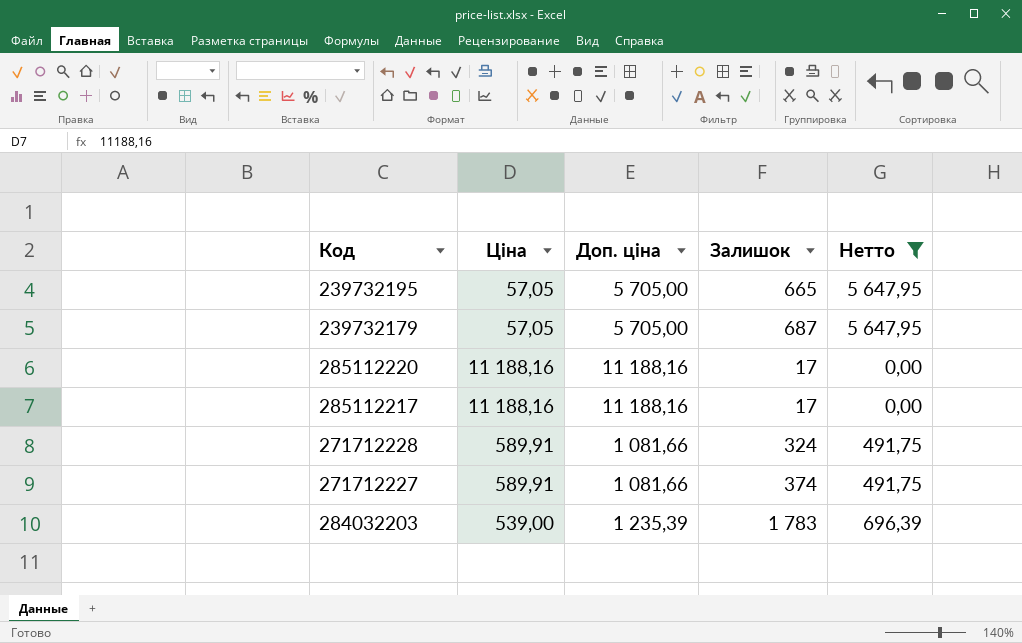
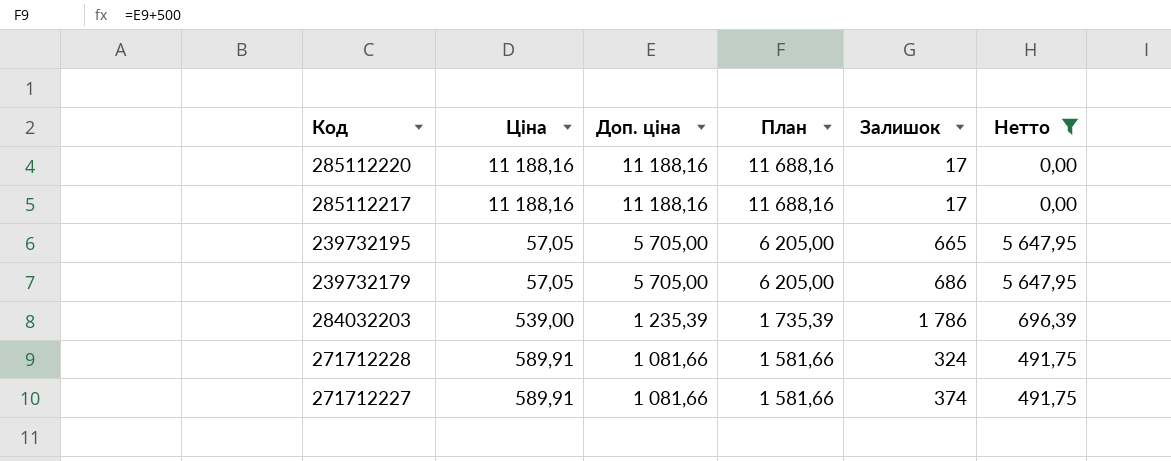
row order: none -> Доп. ціна descending
column План | formula: none -> [Доп. ціна] + 500
239732179 | Залишок: 687 -> 686
284032203 | Залишок: 1 783 -> 1 786

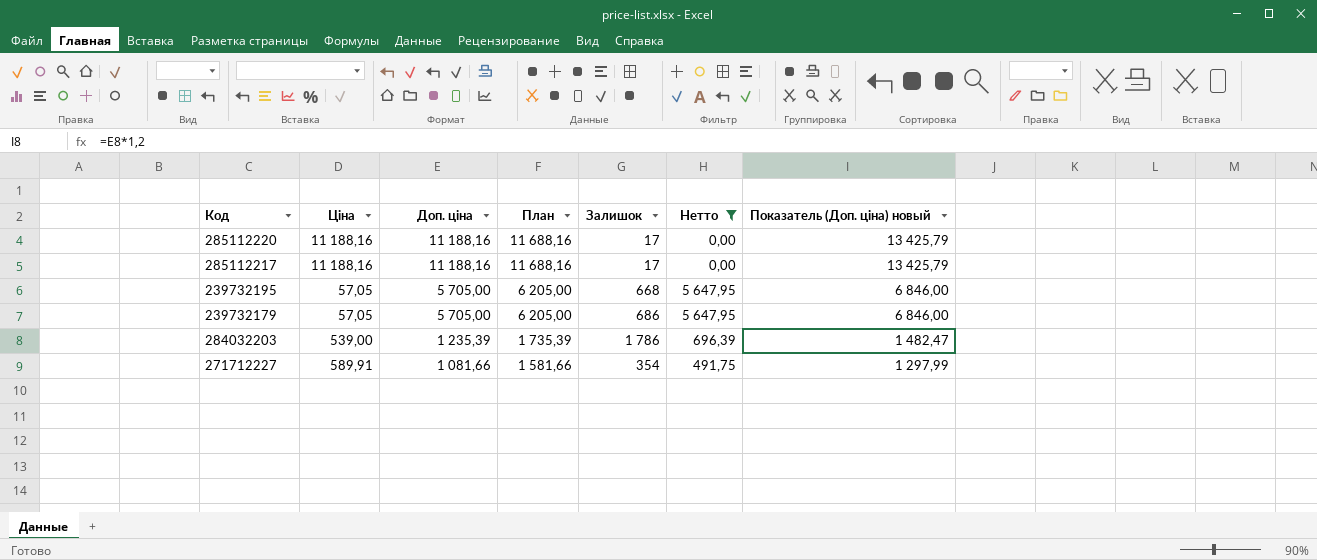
column Показатель (Доп. ціна) новый | formula: none -> [Доп. ціна] * 1,2
row 271712228: 589,91 | 1 081,66 | 1 581,66 | 324 | 491,75 -> none
239732195 | Залишок: 665 -> 668
271712227 | Залишок: 374 -> 354

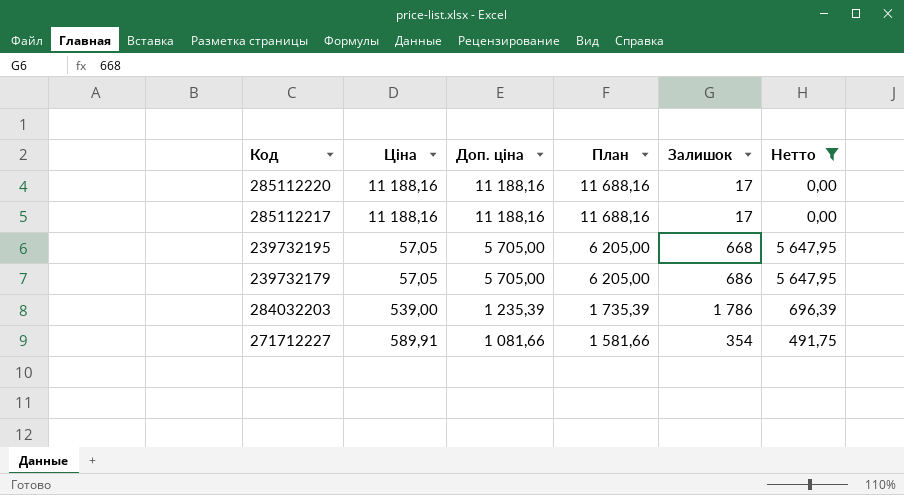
column Показатель (Доп. ціна) новый | formula: [Доп. ціна] * 1,2 -> none

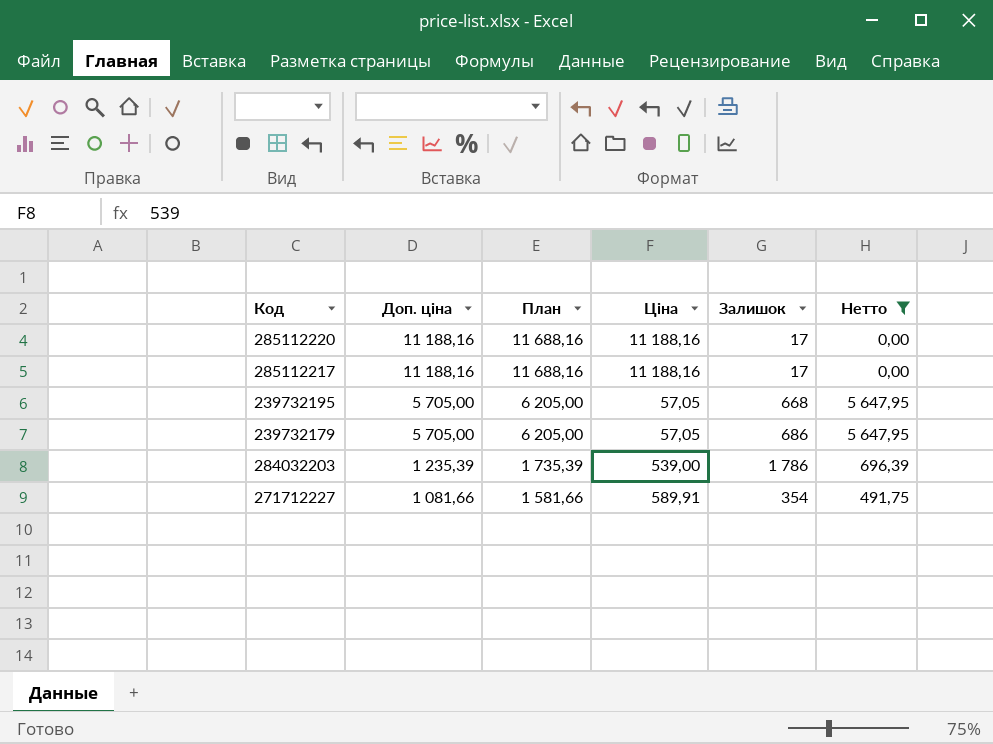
column Ціна | position: 2 -> 4

